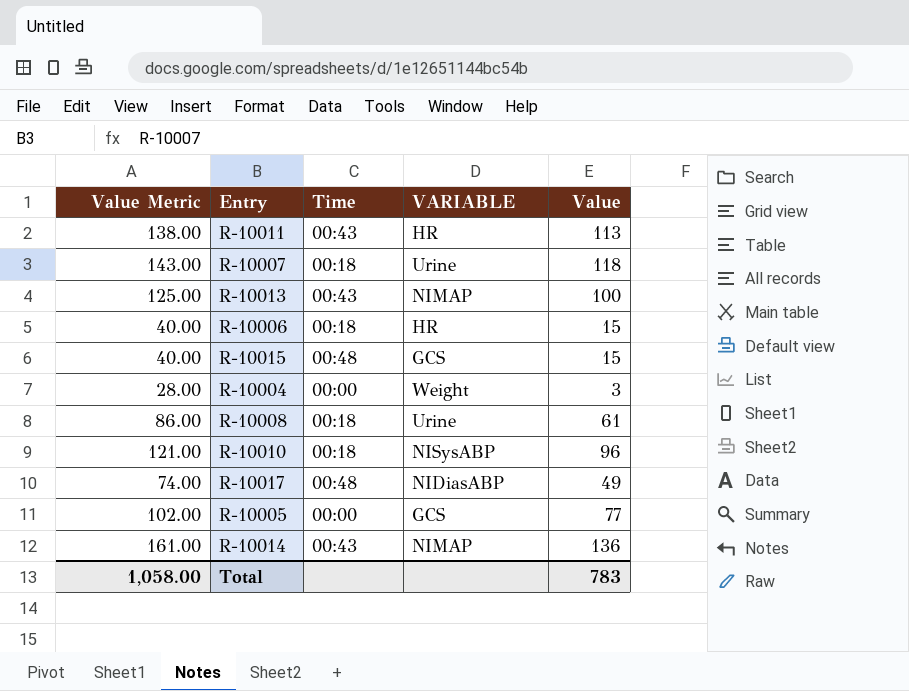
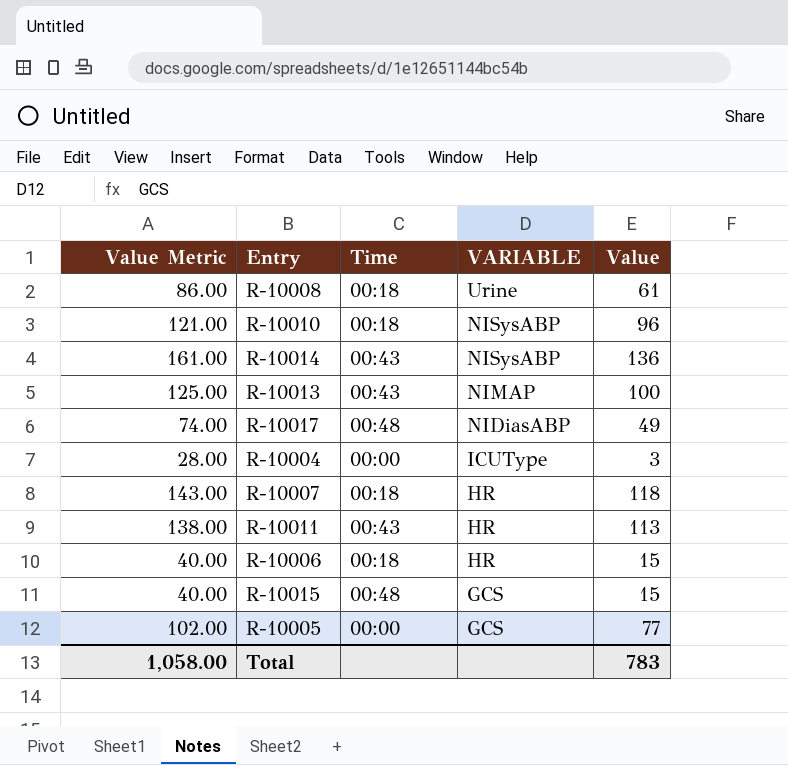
row order: none -> VARIABLE descending
R-10014 | VARIABLE: NIMAP -> NISysABP
R-10004 | VARIABLE: Weight -> ICUType
R-10007 | VARIABLE: Urine -> HR

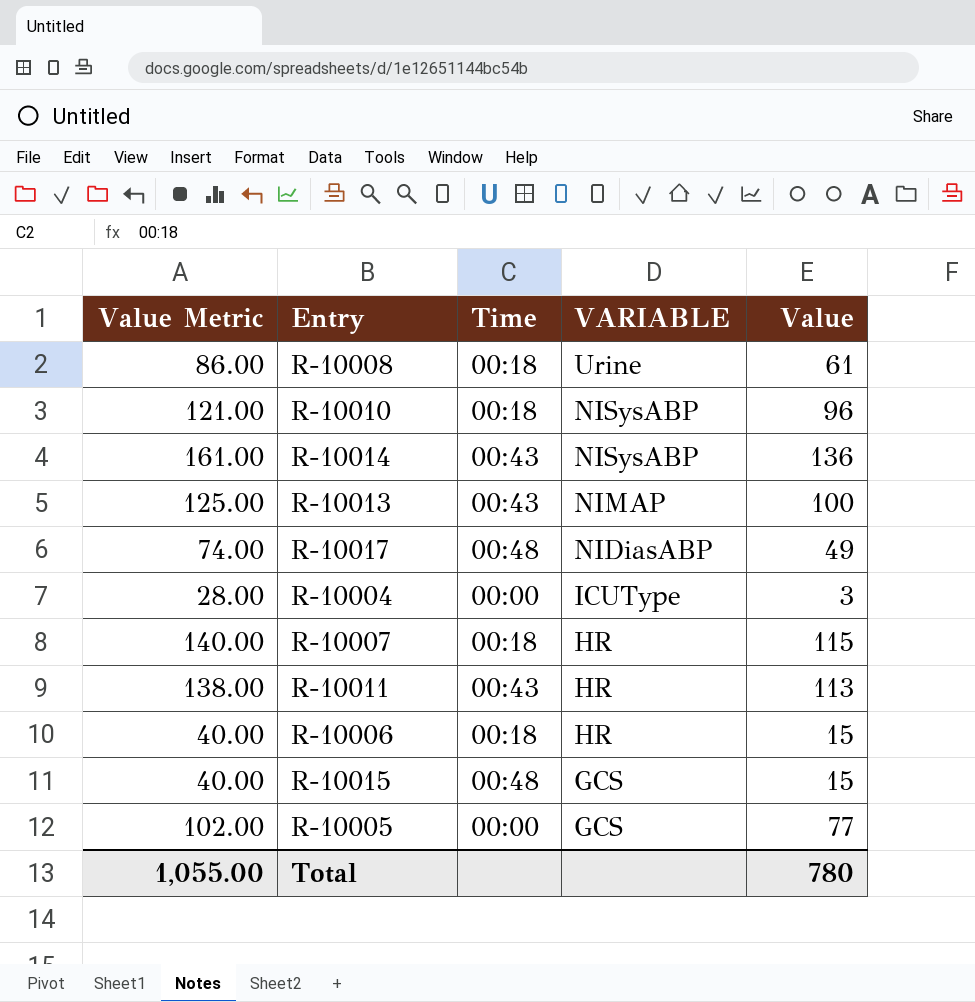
R-10007 | Value Metric: 143.00 -> 140.00
R-10007 | Value: 118 -> 115
Total | Value Metric: 1,058.00 -> 1,055.00
Total | Value: 783 -> 780

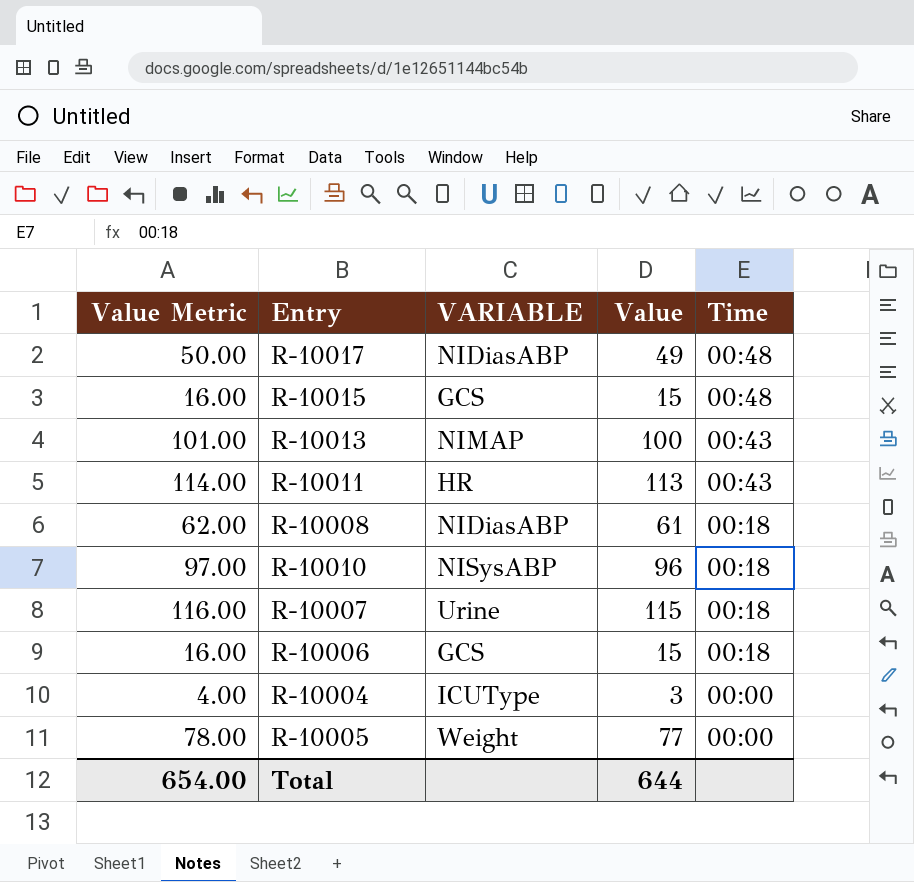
row order: VARIABLE descending -> Time descending
column Value Metric | formula: [Value] + 25 -> [Value] + 1
column Time | position: 3 -> 5
row R-10014: 161.00 | 00:43 | NISysABP | 136 -> none
R-10008 | VARIABLE: Urine -> NIDiasABP
R-10007 | VARIABLE: HR -> Urine
R-10006 | VARIABLE: HR -> GCS
R-10005 | VARIABLE: GCS -> Weight
Total | Value Metric: 1,055.00 -> 654.00
Total | Value: 780 -> 644

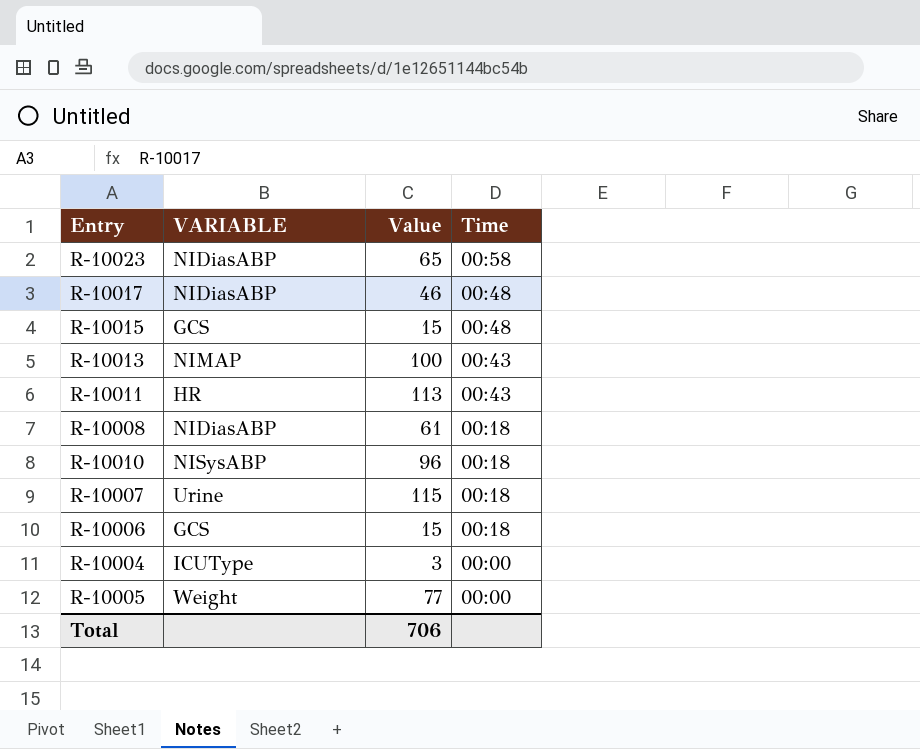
column Value Metric | formula: [Value] + 1 -> none
row R-10023: none -> NIDiasABP | 65 | 00:58
R-10017 | Value: 49 -> 46
Total | Value: 644 -> 706

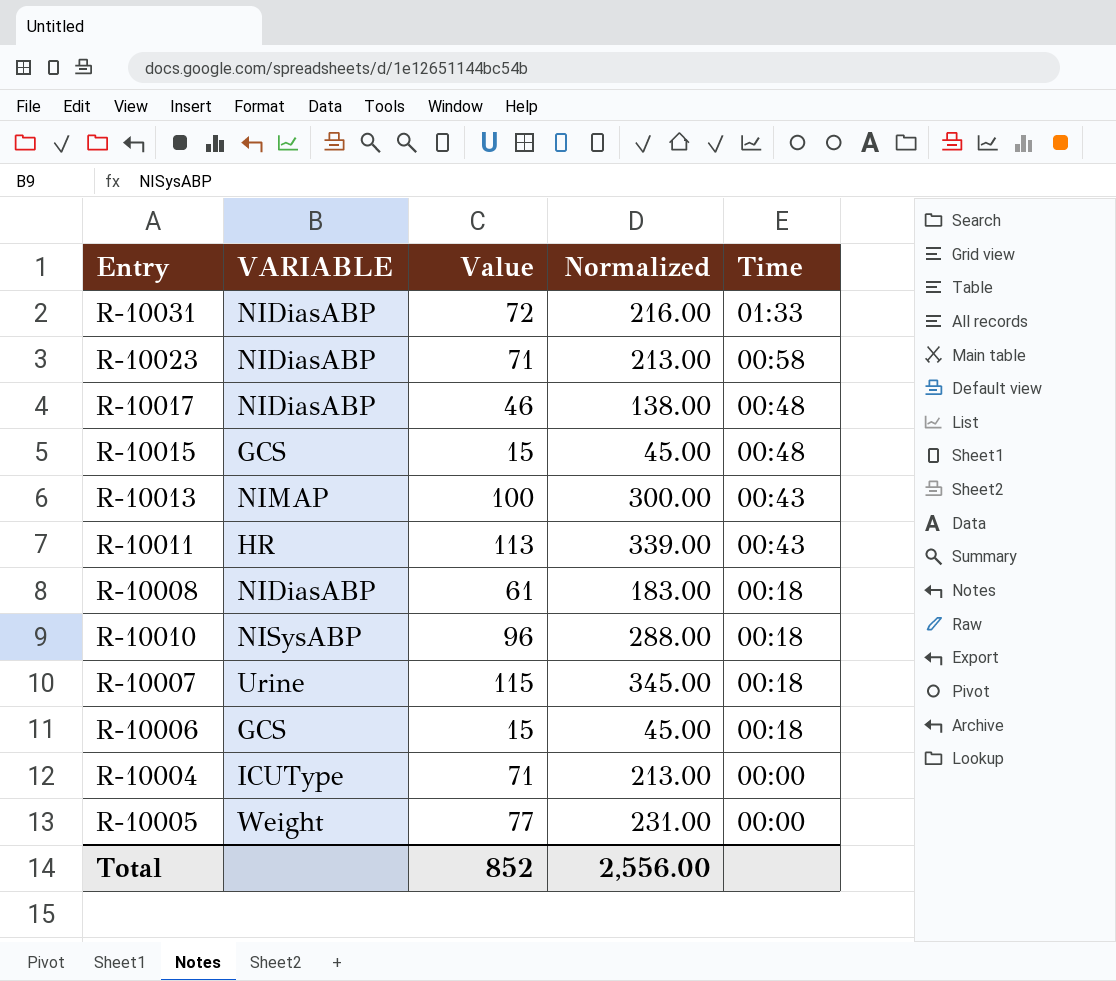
column Normalized | formula: none -> [Value] * 3
row R-10031: none -> NIDiasABP | 72 | 216.00 | 01:33
R-10023 | Value: 65 -> 71
R-10004 | Value: 3 -> 71
Total | Value: 706 -> 852

